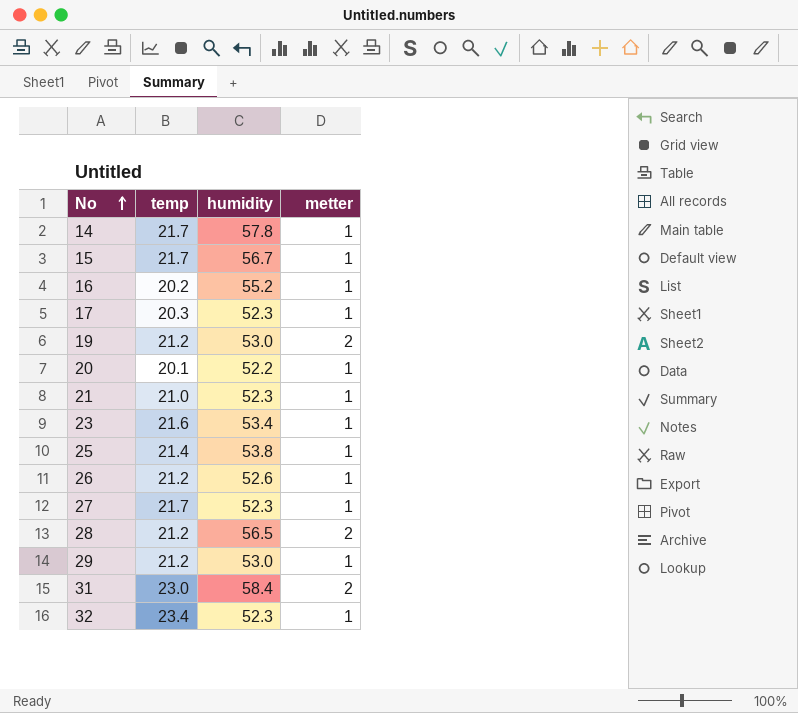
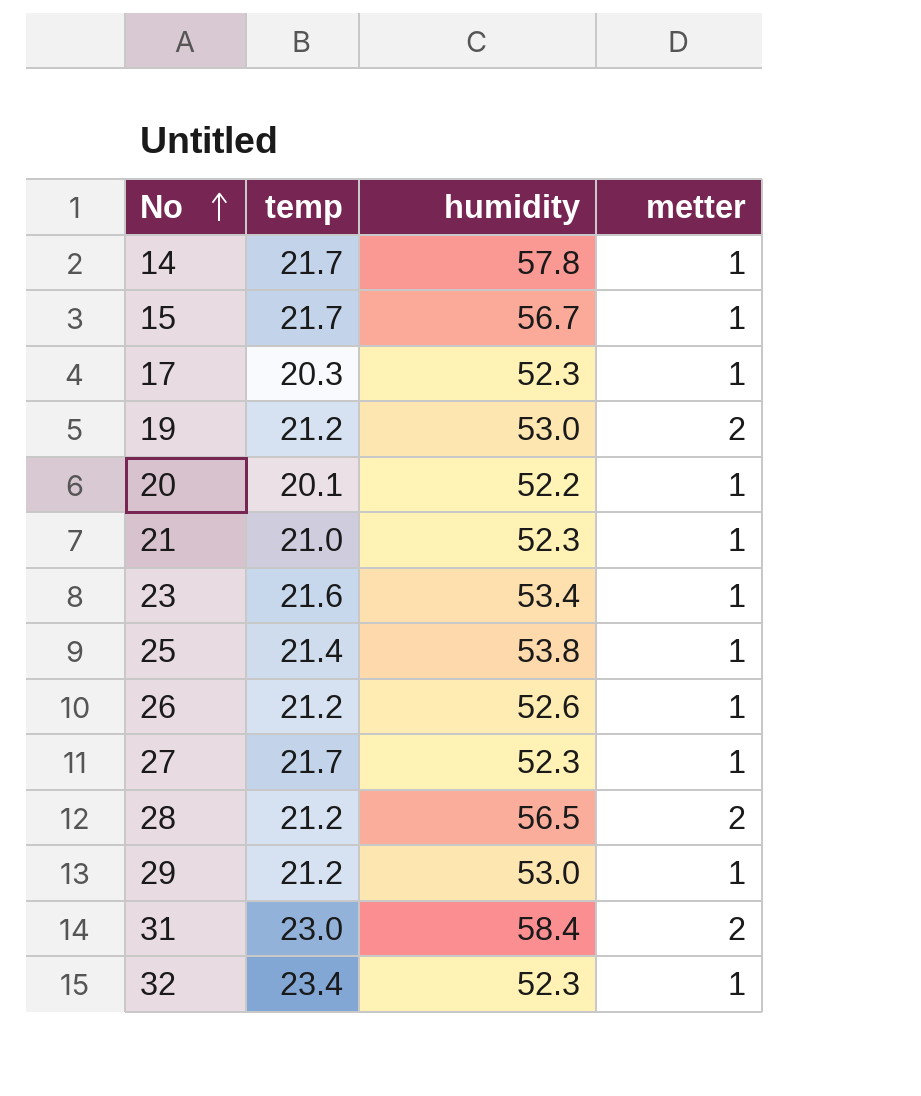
row 16: 20.2 | 55.2 | 1 -> none

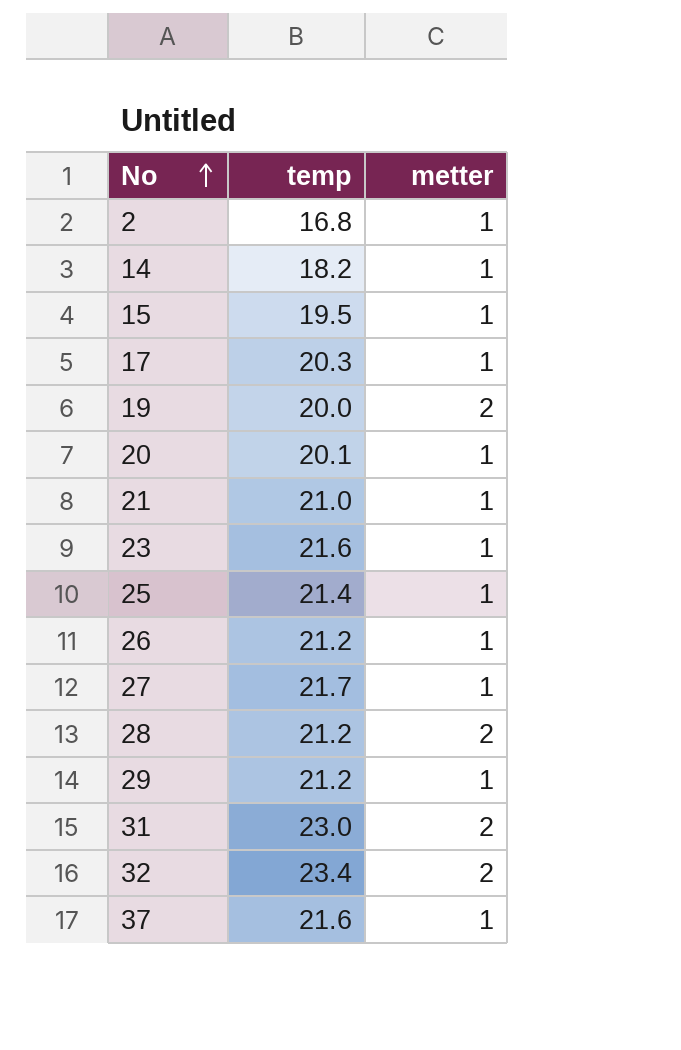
column humidity | position: 3 -> none
row 2: none -> 16.8 | 1
14 | temp: 21.7 -> 18.2
15 | temp: 21.7 -> 19.5
19 | temp: 21.2 -> 20.0
32 | metter: 1 -> 2
row 37: none -> 21.6 | 1

